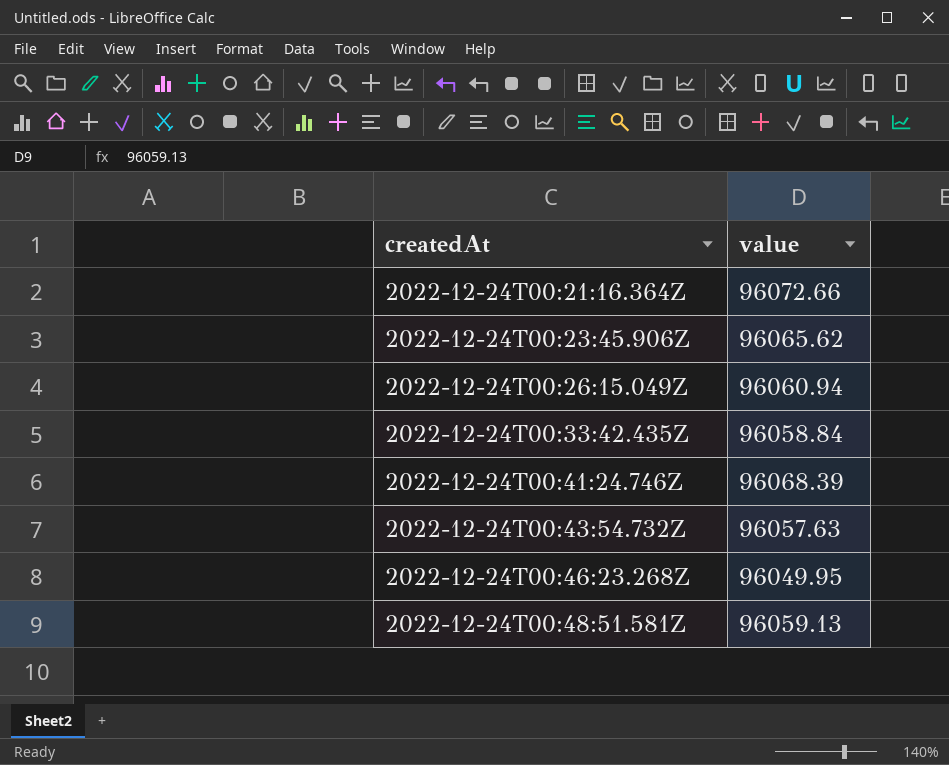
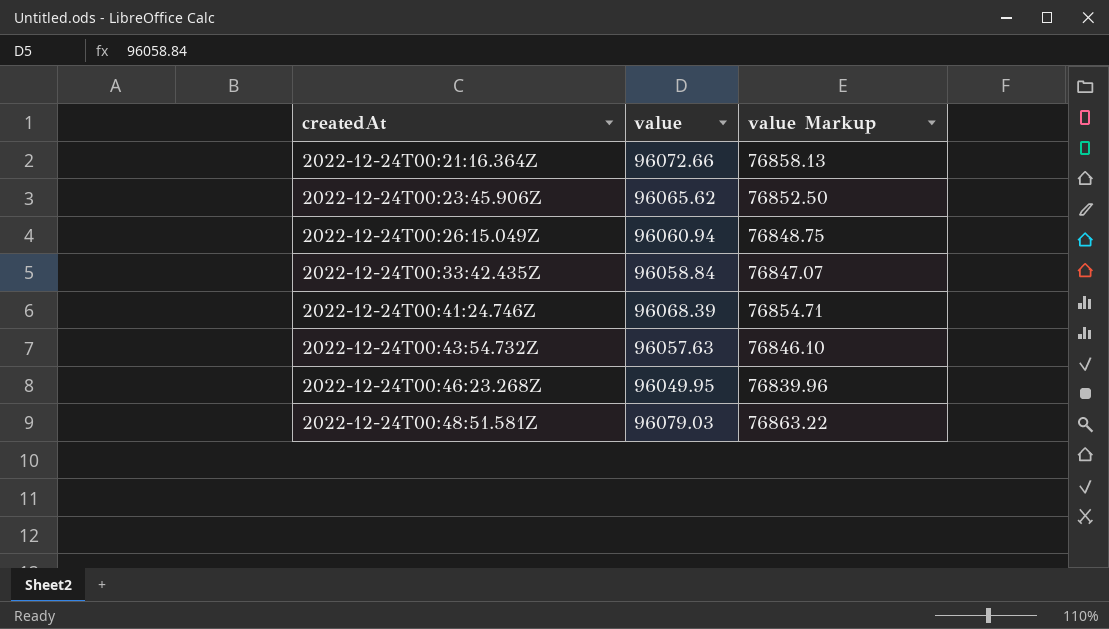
column value Markup | formula: none -> [value] * 0.8
2022-12-24T00:48:51.581Z | value: 96059.13 -> 96079.03

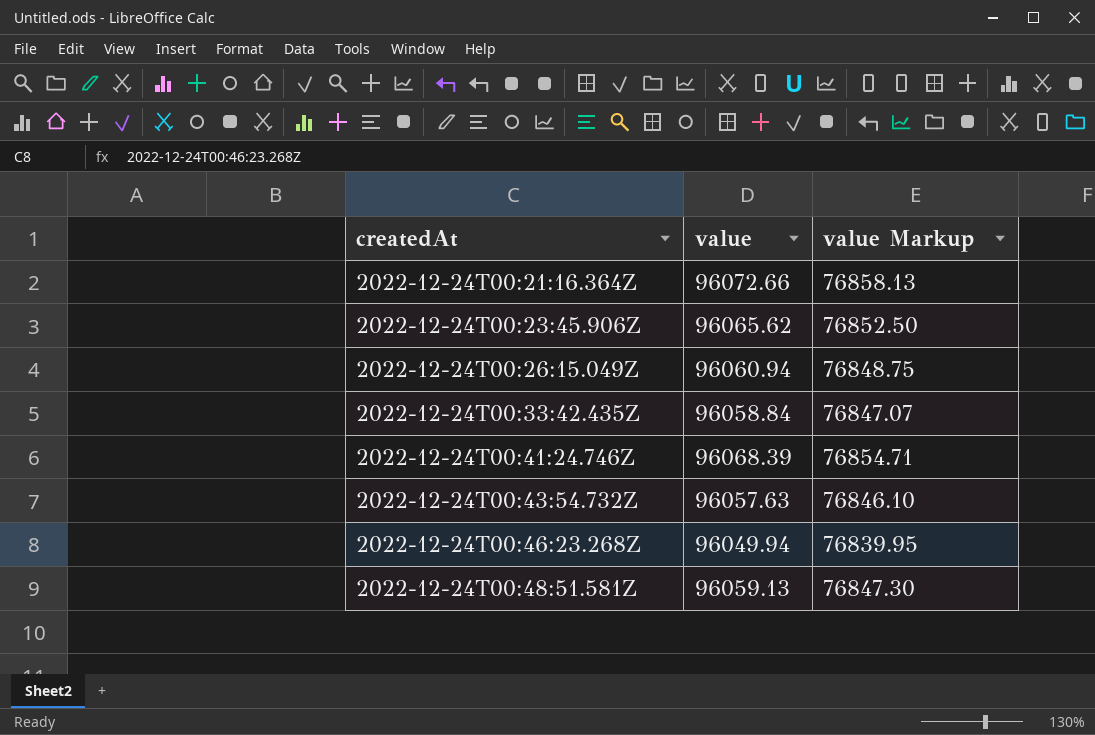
2022-12-24T00:46:23.268Z | value: 96049.95 -> 96049.94
2022-12-24T00:46:23.268Z | value Markup: 76839.96 -> 76839.95
2022-12-24T00:48:51.581Z | value: 96079.03 -> 96059.13
2022-12-24T00:48:51.581Z | value Markup: 76863.22 -> 76847.30

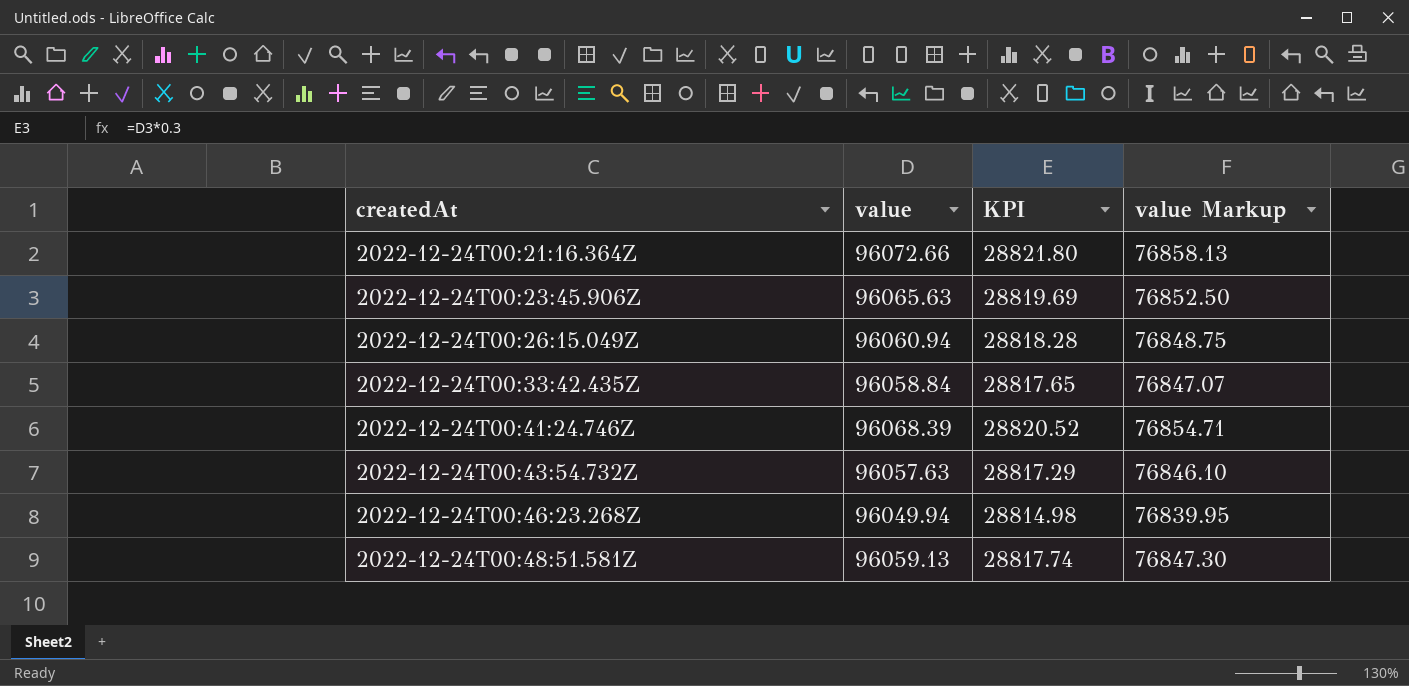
column KPI | formula: none -> [value] * 0.3
2022-12-24T00:23:45.906Z | value: 96065.62 -> 96065.63

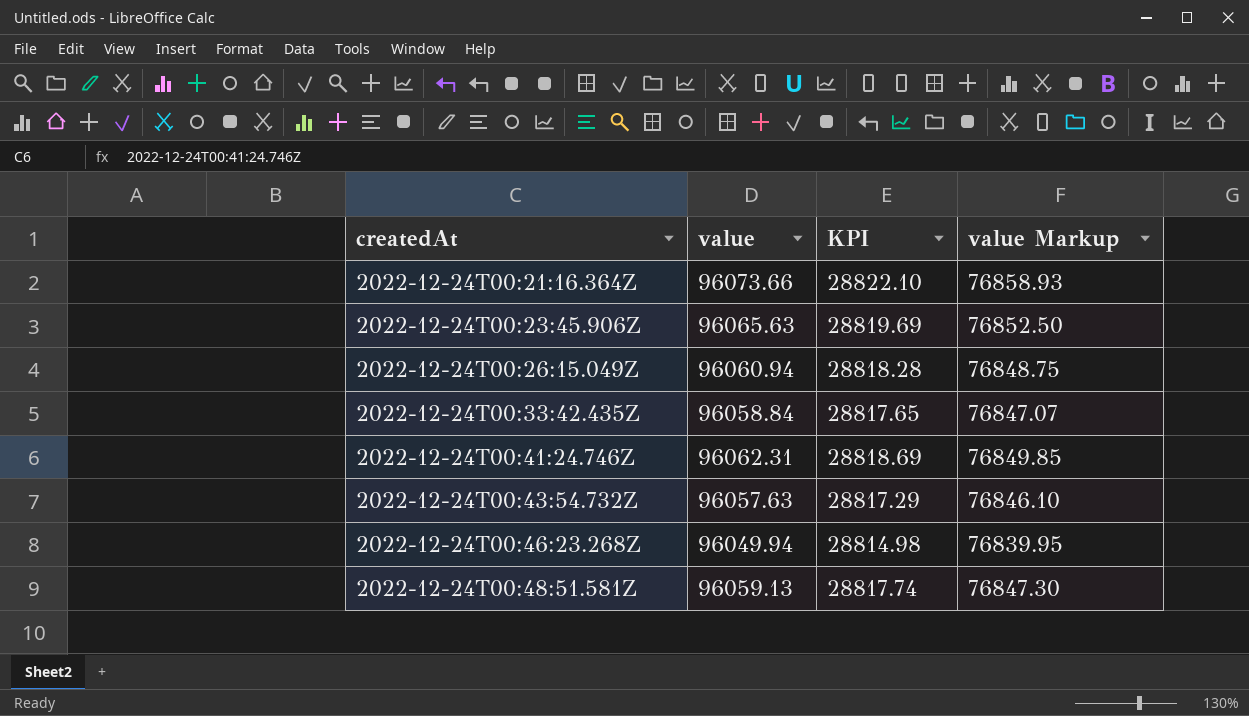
2022-12-24T00:21:16.364Z | value: 96072.66 -> 96073.66
2022-12-24T00:21:16.364Z | KPI: 28821.80 -> 28822.10
2022-12-24T00:21:16.364Z | value Markup: 76858.13 -> 76858.93
2022-12-24T00:41:24.746Z | value: 96068.39 -> 96062.31
2022-12-24T00:41:24.746Z | KPI: 28820.52 -> 28818.69
2022-12-24T00:41:24.746Z | value Markup: 76854.71 -> 76849.85

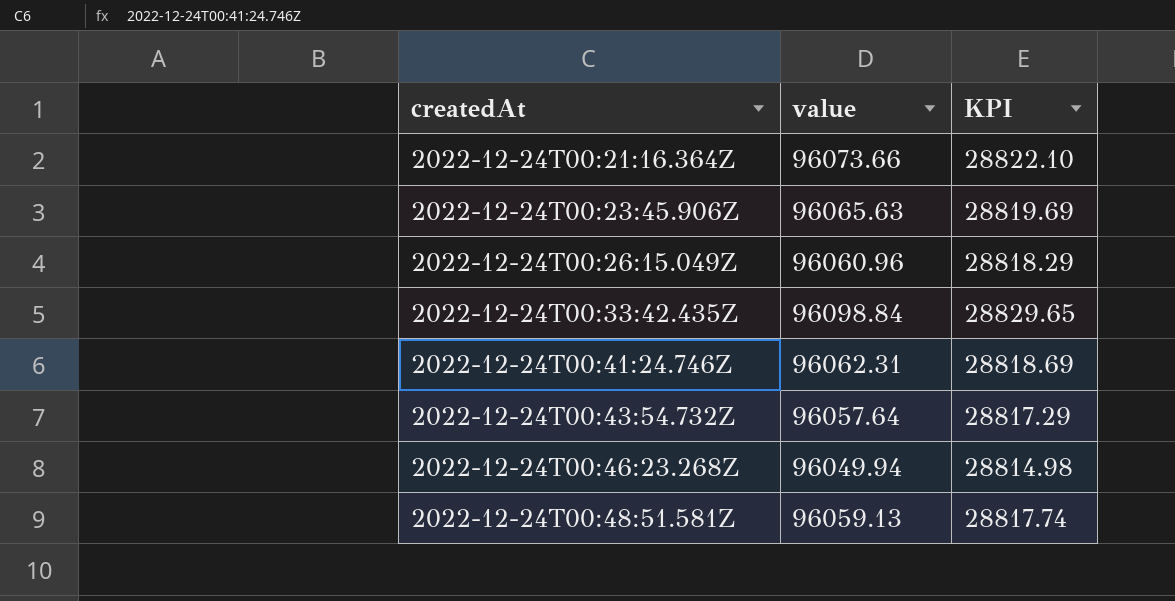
column value Markup | formula: [value] * 0.8 -> none
2022-12-24T00:26:15.049Z | value: 96060.94 -> 96060.96
2022-12-24T00:26:15.049Z | KPI: 28818.28 -> 28818.29
2022-12-24T00:33:42.435Z | value: 96058.84 -> 96098.84
2022-12-24T00:33:42.435Z | KPI: 28817.65 -> 28829.65
2022-12-24T00:43:54.732Z | value: 96057.63 -> 96057.64

